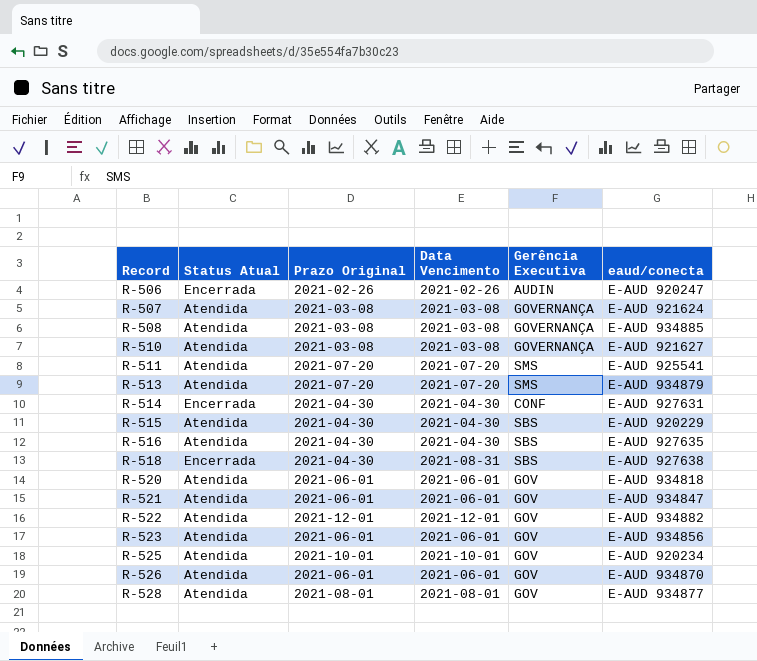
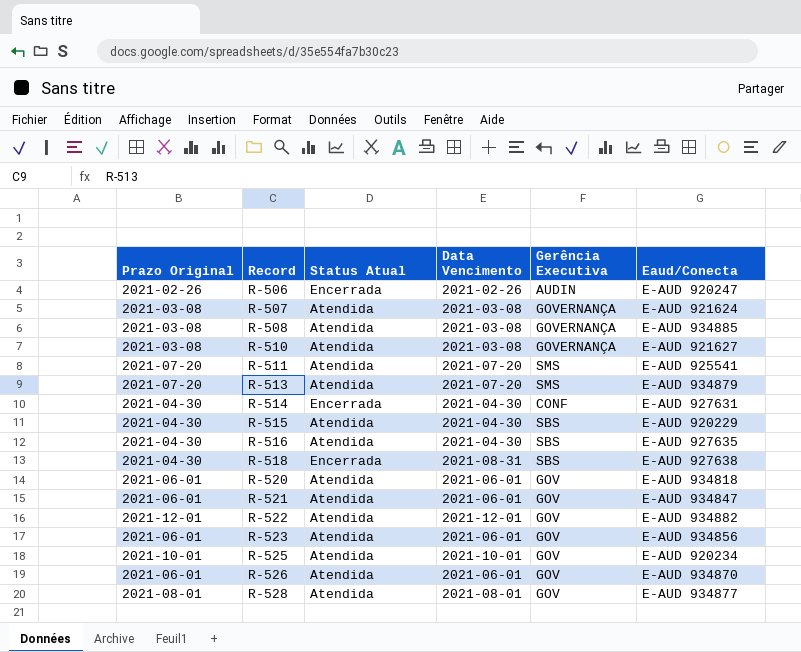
column Prazo Original | position: 3 -> 1
column name: eaud/conecta -> Eaud/Conecta

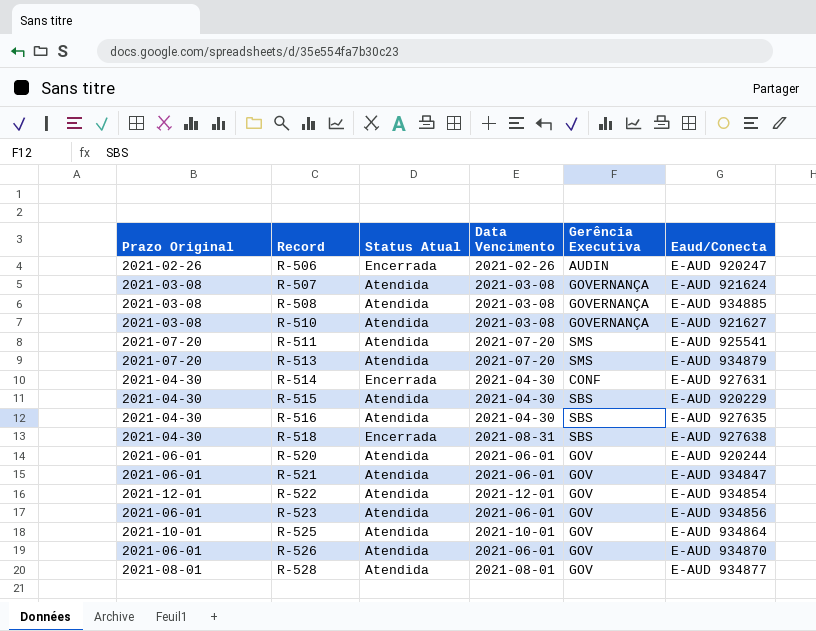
R-520 | Eaud/Conecta: E-AUD 934818 -> E-AUD 920244
R-522 | Eaud/Conecta: E-AUD 934882 -> E-AUD 934854
R-525 | Eaud/Conecta: E-AUD 920234 -> E-AUD 934864

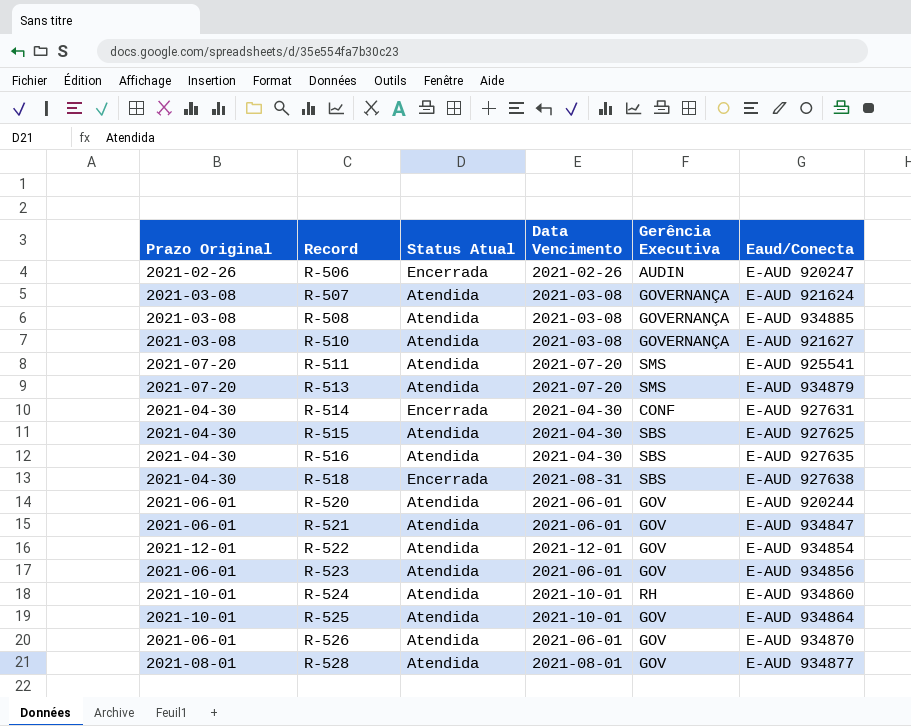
R-515 | Eaud/Conecta: E-AUD 920229 -> E-AUD 927625
row R-524: none -> 2021-10-01 | Atendida | 2021-10-01 | RH | E-AUD 934860

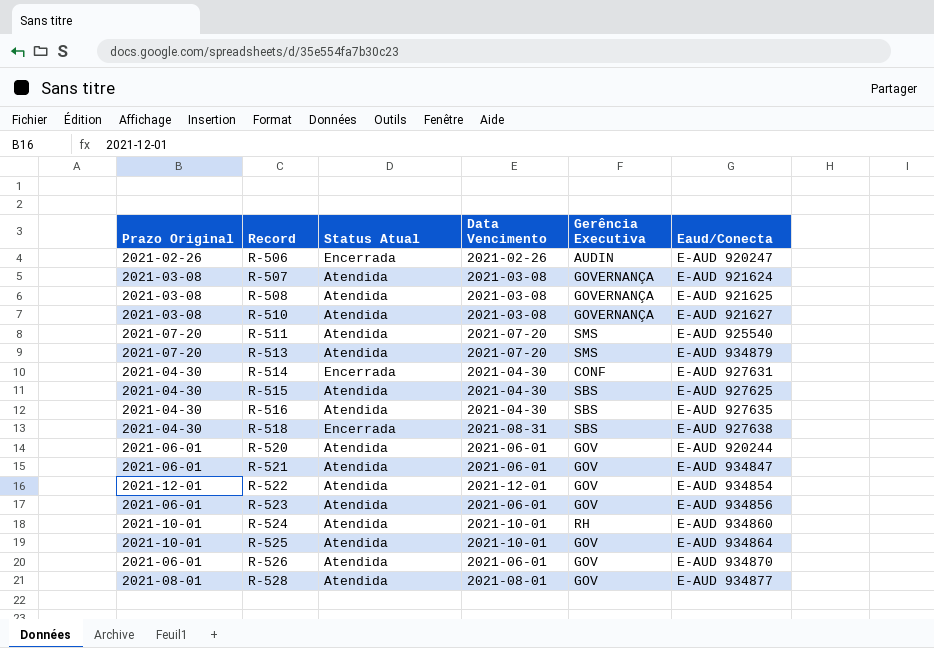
R-508 | Eaud/Conecta: E-AUD 934885 -> E-AUD 921625
R-511 | Eaud/Conecta: E-AUD 925541 -> E-AUD 925540

